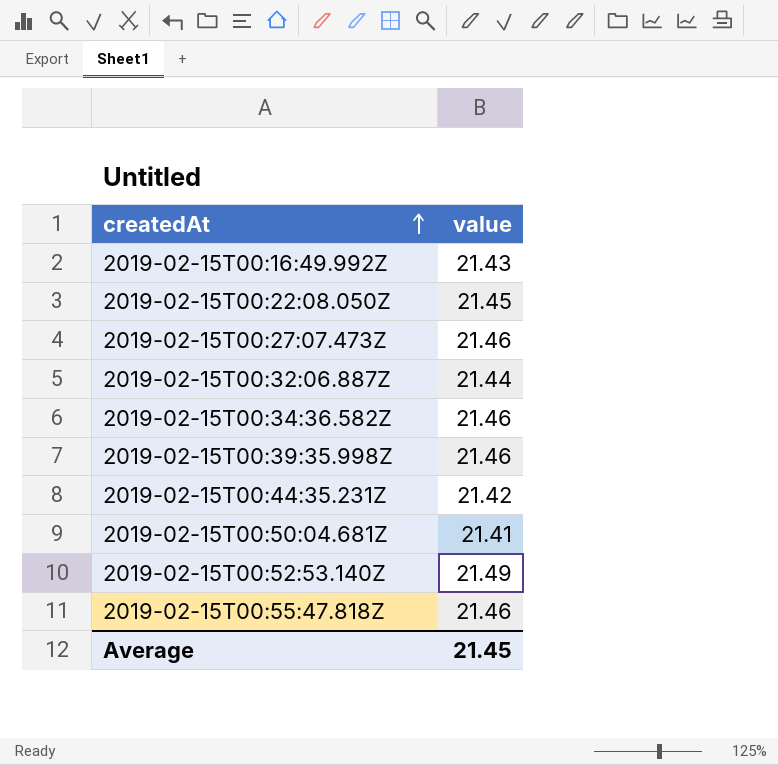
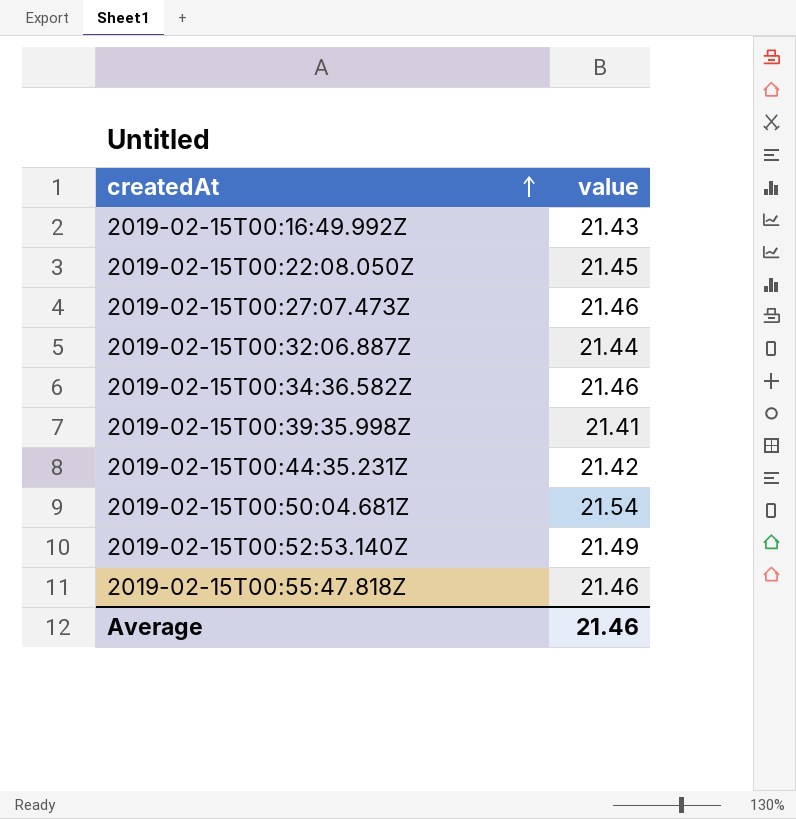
2019-02-15T00:39:35.998Z | value: 21.46 -> 21.41
2019-02-15T00:50:04.681Z | value: 21.41 -> 21.54
Average | value: 21.45 -> 21.46

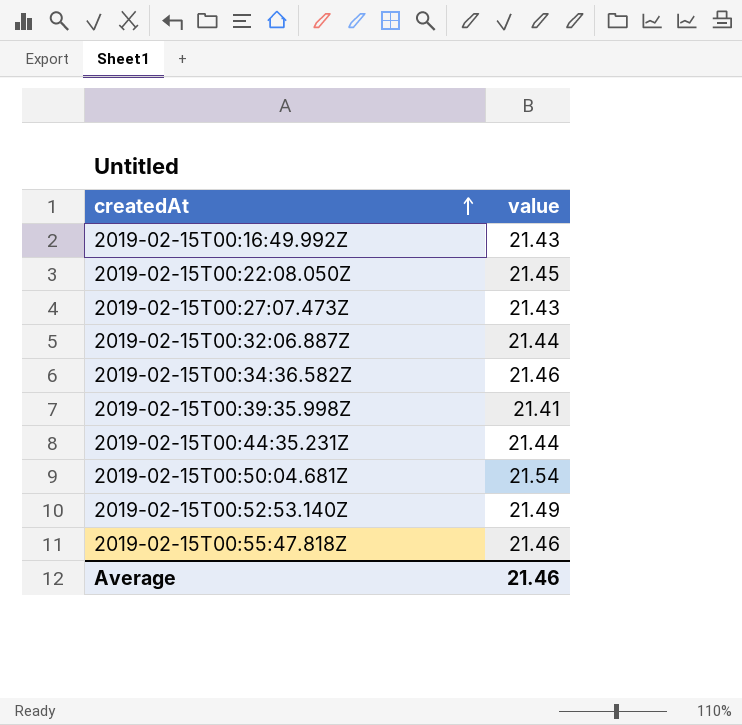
2019-02-15T00:27:07.473Z | value: 21.46 -> 21.43
2019-02-15T00:44:35.231Z | value: 21.42 -> 21.44

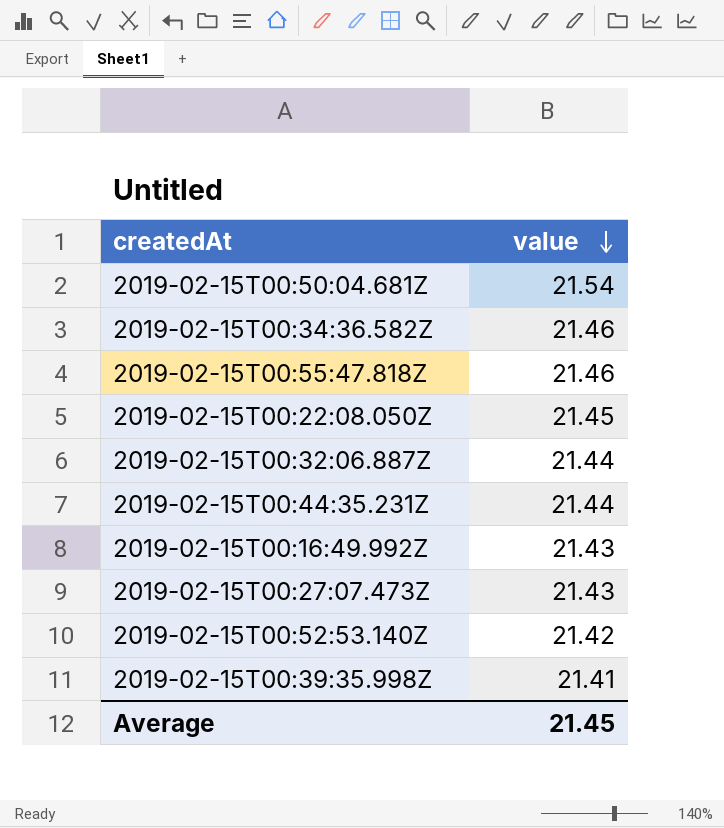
row order: createdAt ascending -> value descending
2019-02-15T00:52:53.140Z | value: 21.49 -> 21.42
Average | value: 21.46 -> 21.45

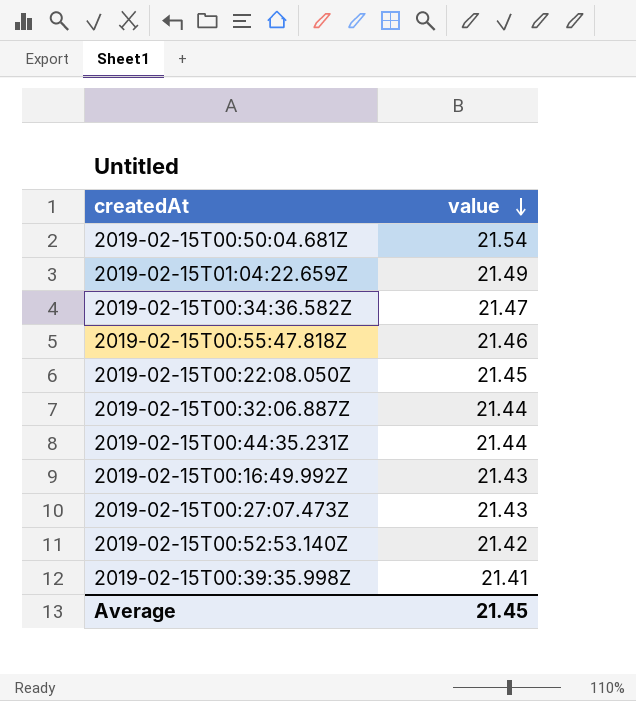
row 2019-02-15T01:04:22.659Z: none -> 21.49
2019-02-15T00:34:36.582Z | value: 21.46 -> 21.47

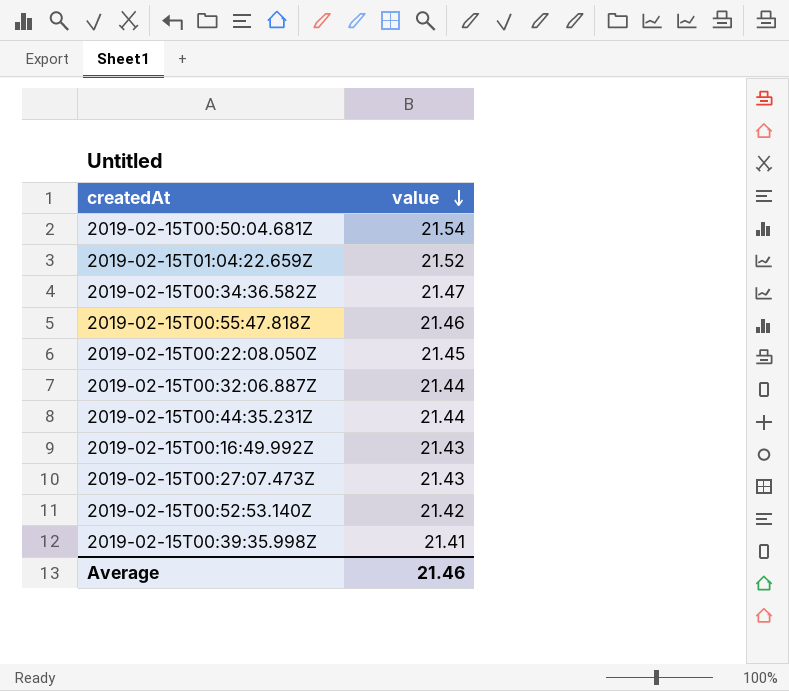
2019-02-15T01:04:22.659Z | value: 21.49 -> 21.52
Average | value: 21.45 -> 21.46

